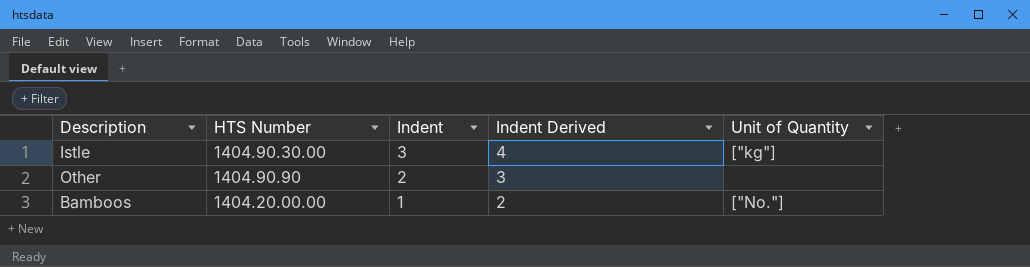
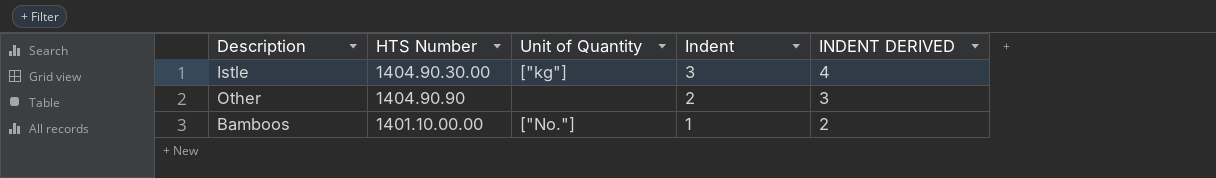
column Unit of Quantity | position: 5 -> 3
column name: Indent Derived -> INDENT DERIVED
Bamboos | HTS Number: 1404.20.00.00 -> 1401.10.00.00

